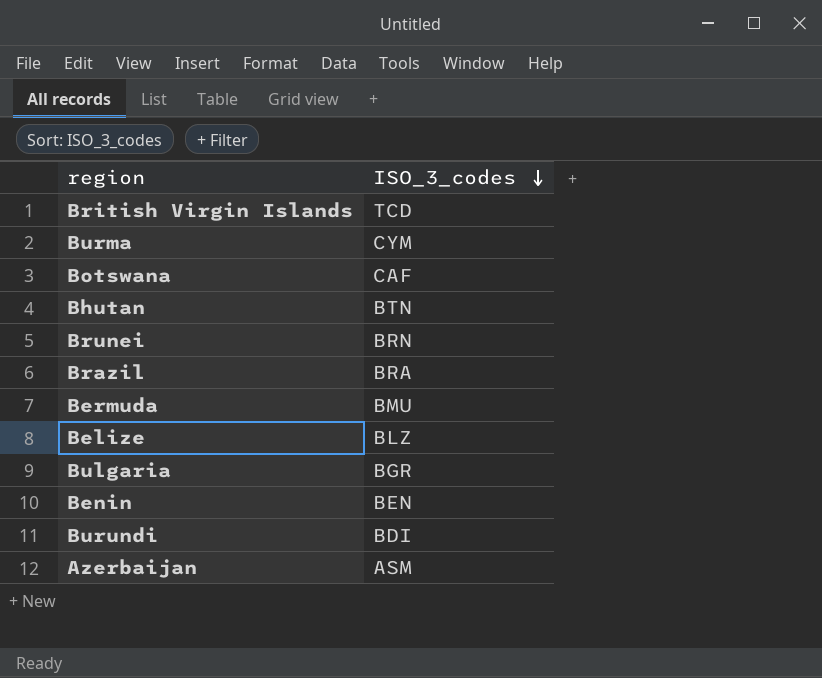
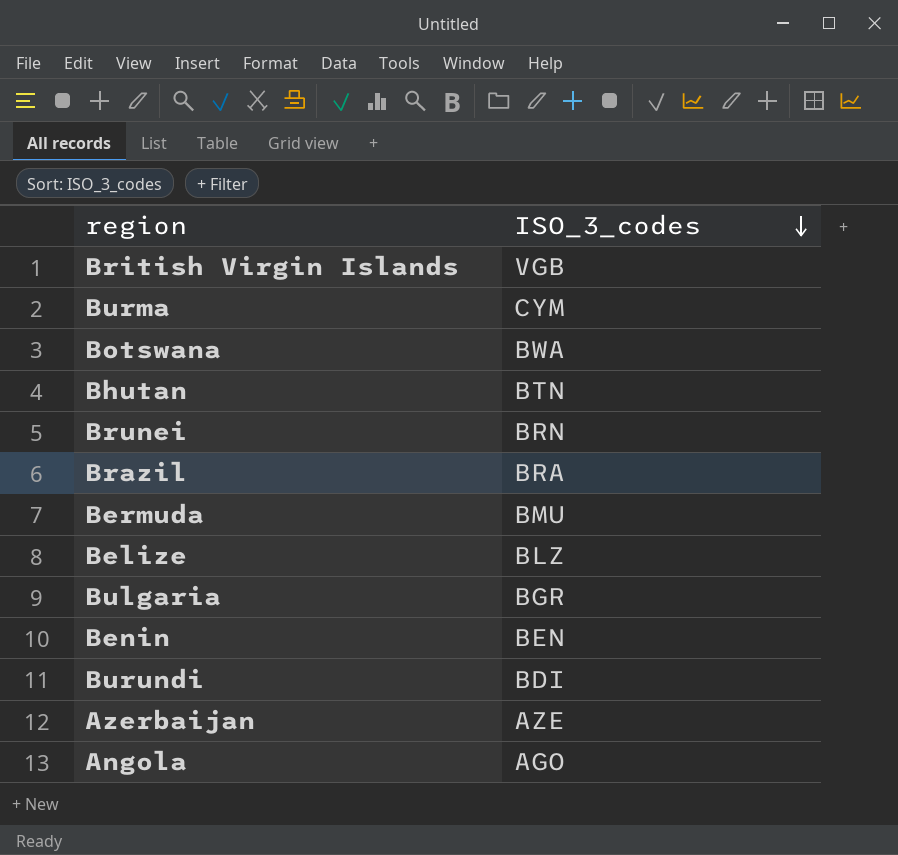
British Virgin Islands | ISO_3_codes: TCD -> VGB
Botswana | ISO_3_codes: CAF -> BWA
Azerbaijan | ISO_3_codes: ASM -> AZE
row Angola: none -> AGO

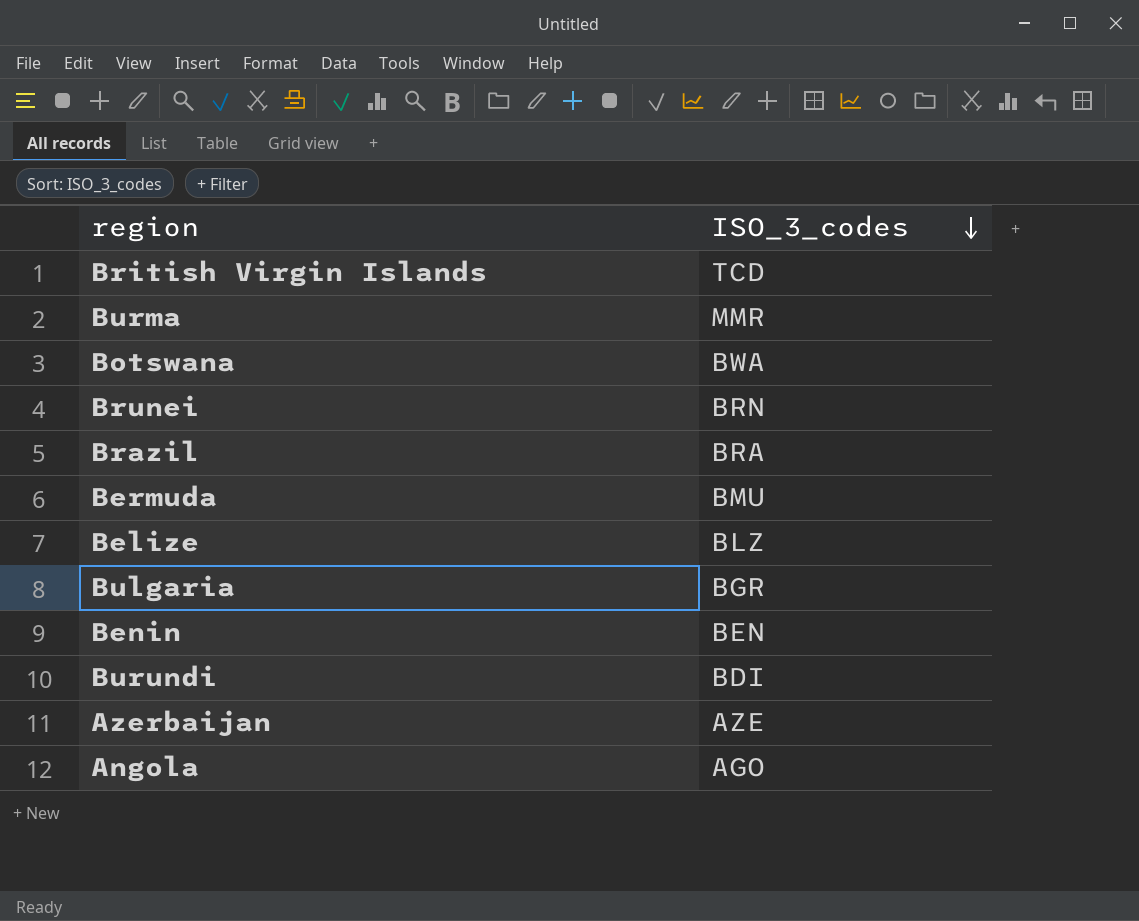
row Bhutan: BTN -> none
British Virgin Islands | ISO_3_codes: VGB -> TCD
Burma | ISO_3_codes: CYM -> MMR

